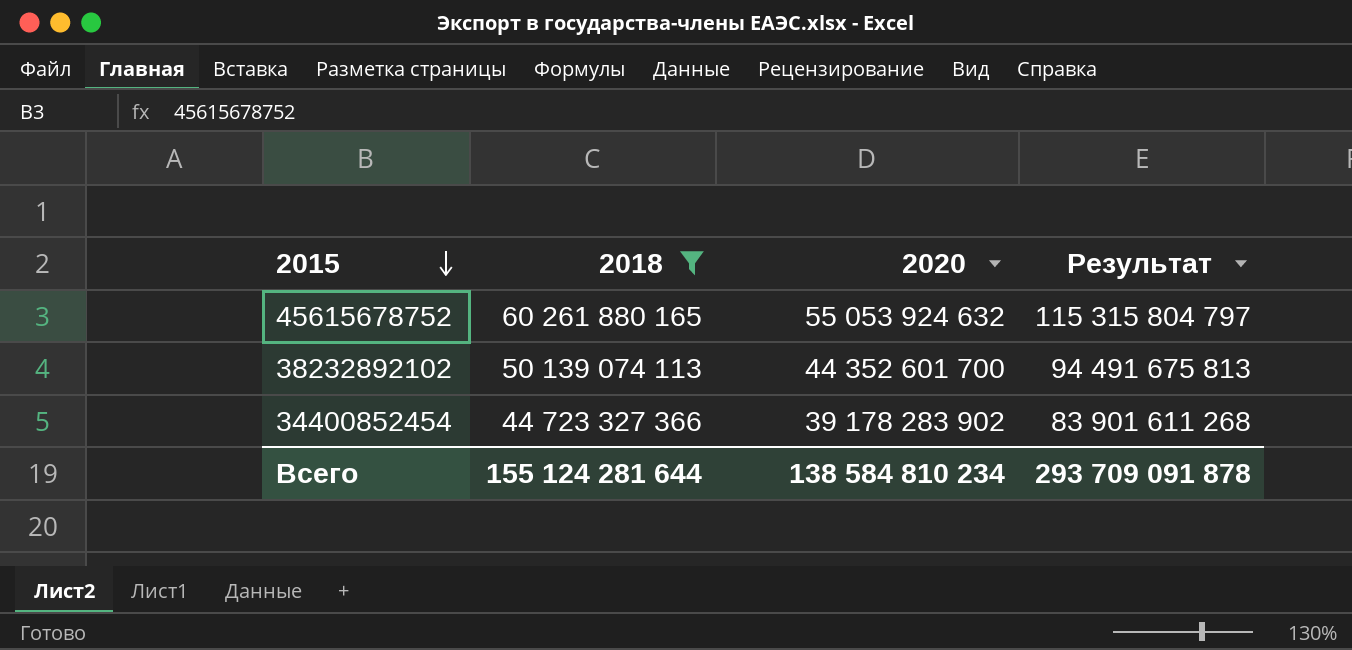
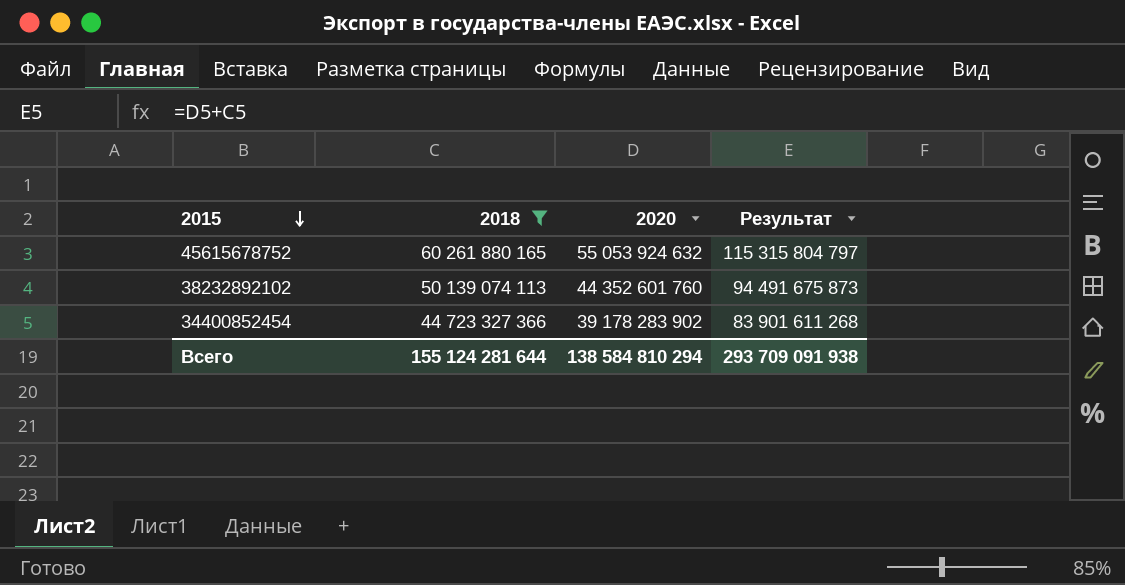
38232892102 | 2020: 44 352 601 700 -> 44 352 601 760
38232892102 | Результат: 94 491 675 813 -> 94 491 675 873
Всего | 2020: 138 584 810 234 -> 138 584 810 294
Всего | Результат: 293 709 091 878 -> 293 709 091 938

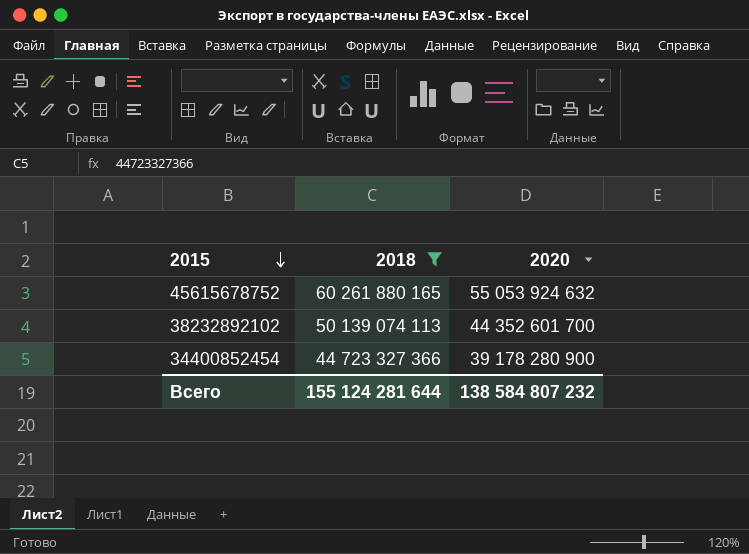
column Результат | formula: [2018] + [2020] -> none
38232892102 | 2020: 44 352 601 760 -> 44 352 601 700
34400852454 | 2020: 39 178 283 902 -> 39 178 280 900
Всего | 2020: 138 584 810 294 -> 138 584 807 232

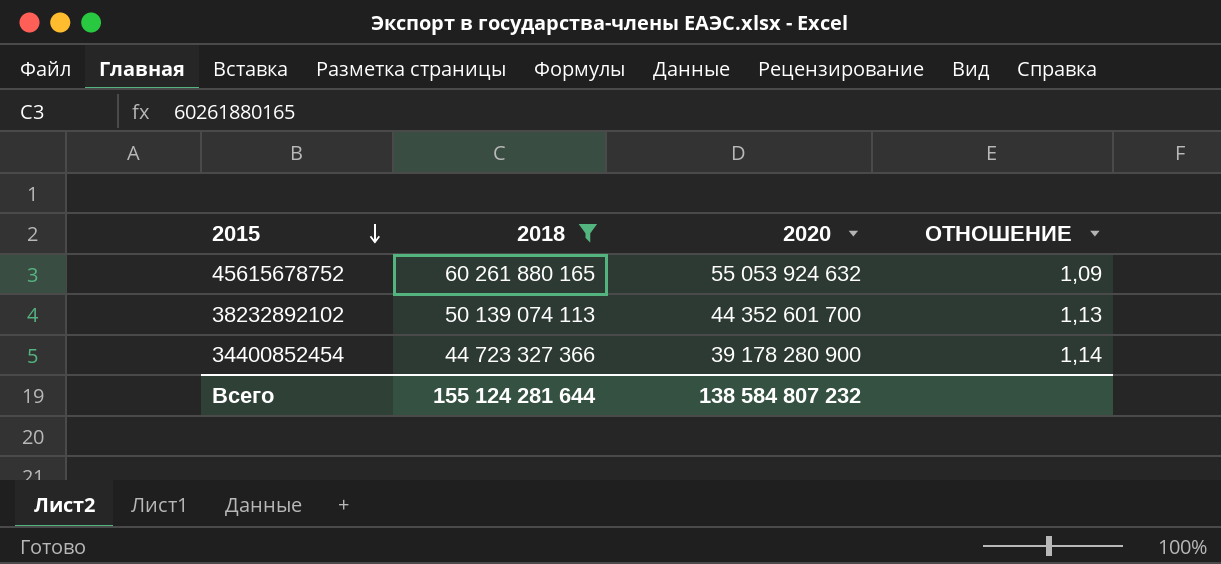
column ОТНОШЕНИЕ | formula: none -> [2018] / [2020]

